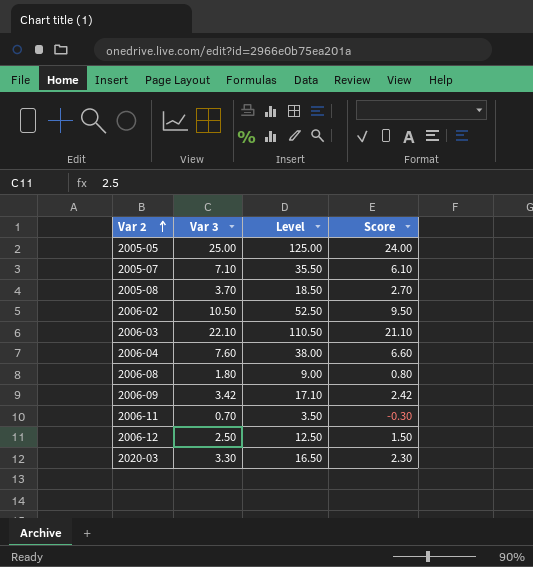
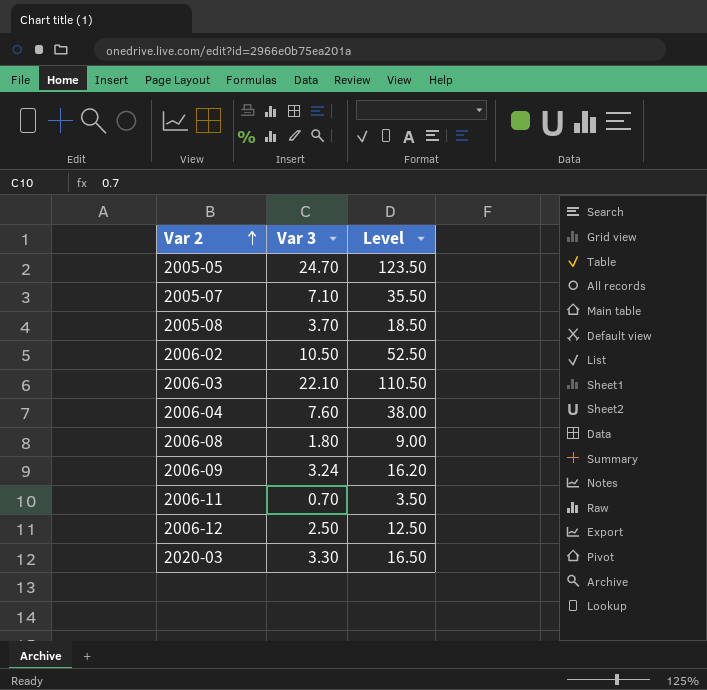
column Score | formula: [Var 3] - 1 -> none
2005-05 | Var 3: 25.00 -> 24.70
2005-05 | Level: 125.00 -> 123.50
2006-09 | Var 3: 3.42 -> 3.24
2006-09 | Level: 17.10 -> 16.20

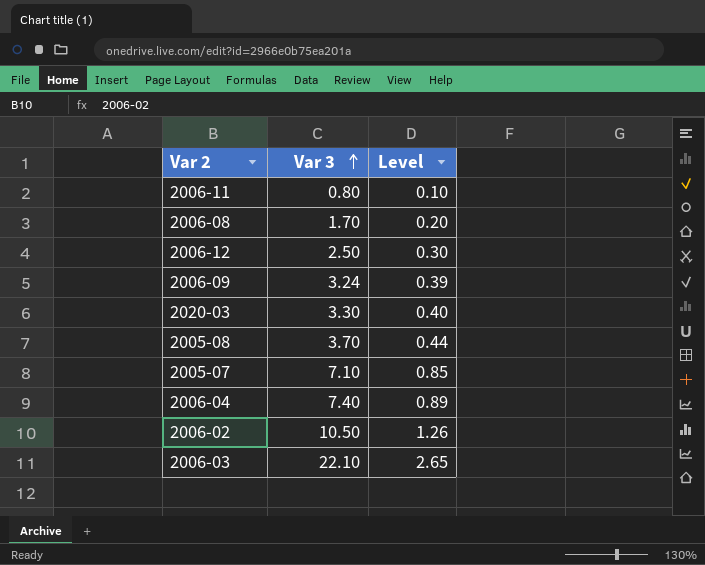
row order: Var 2 ascending -> Var 3 ascending
column Level | formula: [Var 3] * 5 -> [Var 3] * 0.12
row 2005-05: 24.70 | 123.50 -> none
2006-11 | Var 3: 0.70 -> 0.80
2006-08 | Var 3: 1.80 -> 1.70
2006-04 | Var 3: 7.60 -> 7.40

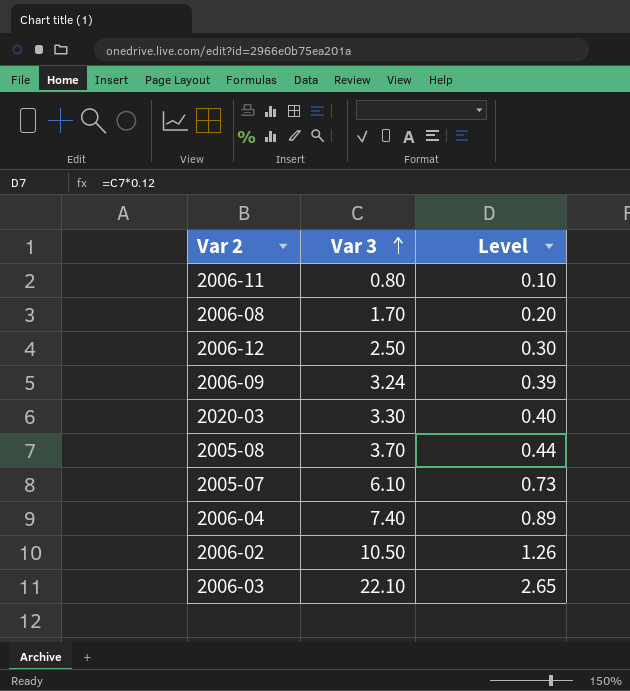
2005-07 | Var 3: 7.10 -> 6.10
2005-07 | Level: 0.85 -> 0.73

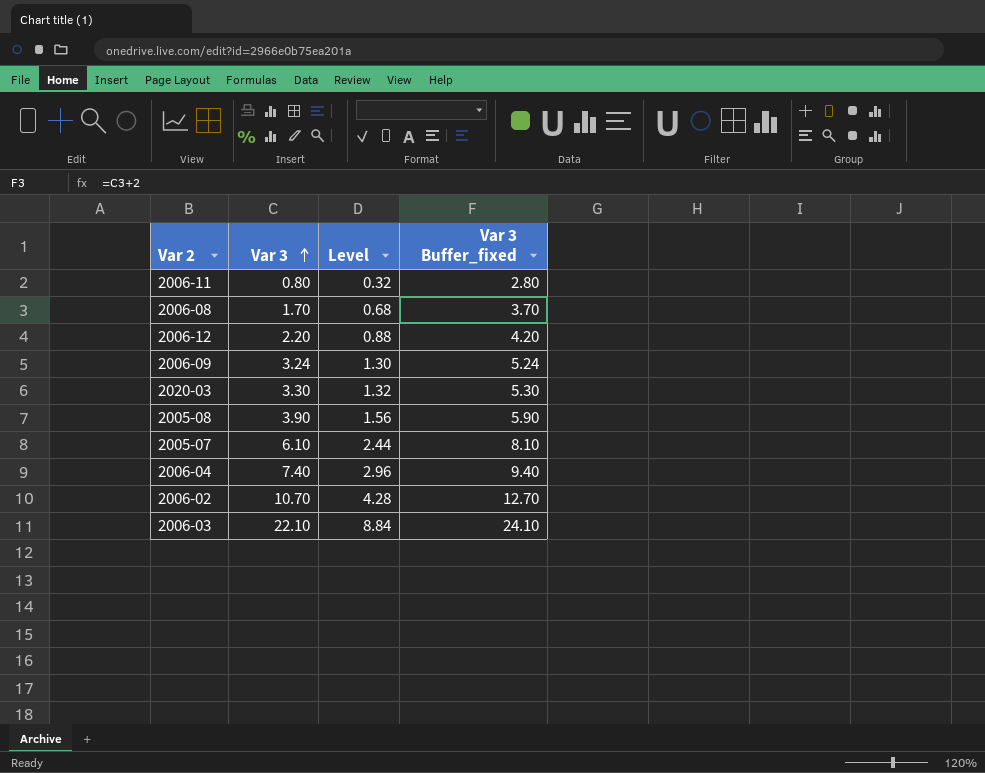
column Level | formula: [Var 3] * 0.12 -> [Var 3] * 0.4
column Var 3 Buffer_fixed | formula: none -> [Var 3] + 2
2006-12 | Var 3: 2.50 -> 2.20
2005-08 | Var 3: 3.70 -> 3.90
2006-02 | Var 3: 10.50 -> 10.70

